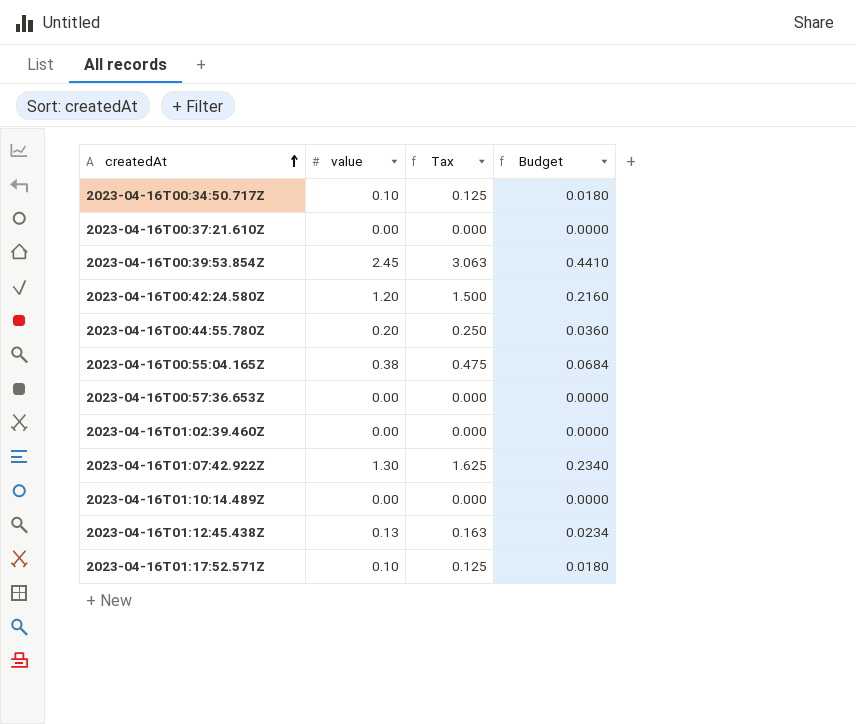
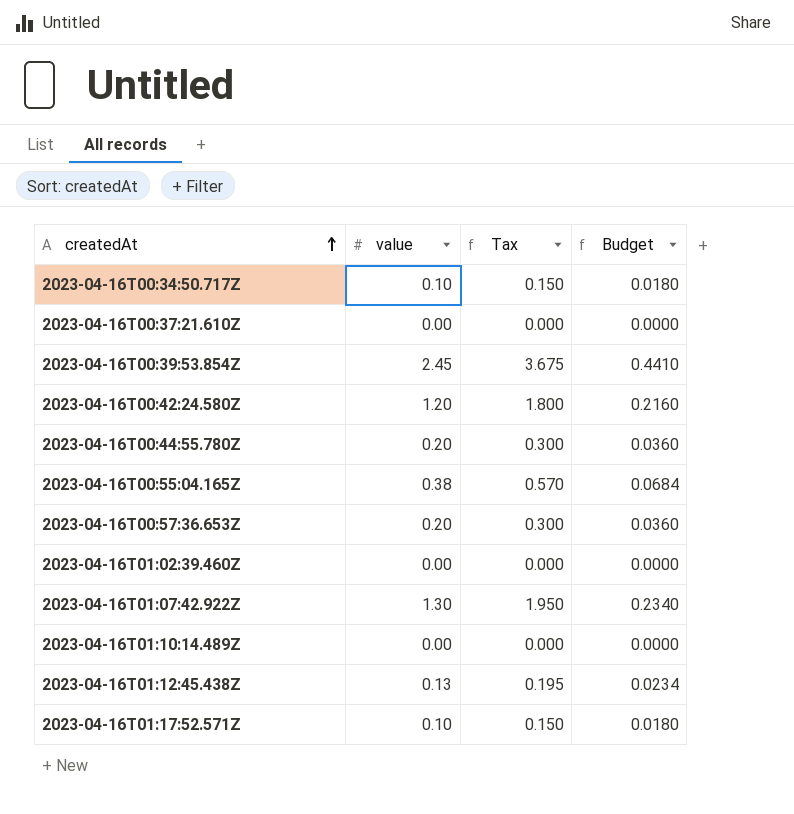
column Tax | formula: [value] * 1.25 -> [value] * 1.5
2023-04-16T00:57:36.653Z | value: 0.00 -> 0.20
2023-04-16T00:57:36.653Z | Budget: 0.0000 -> 0.0360

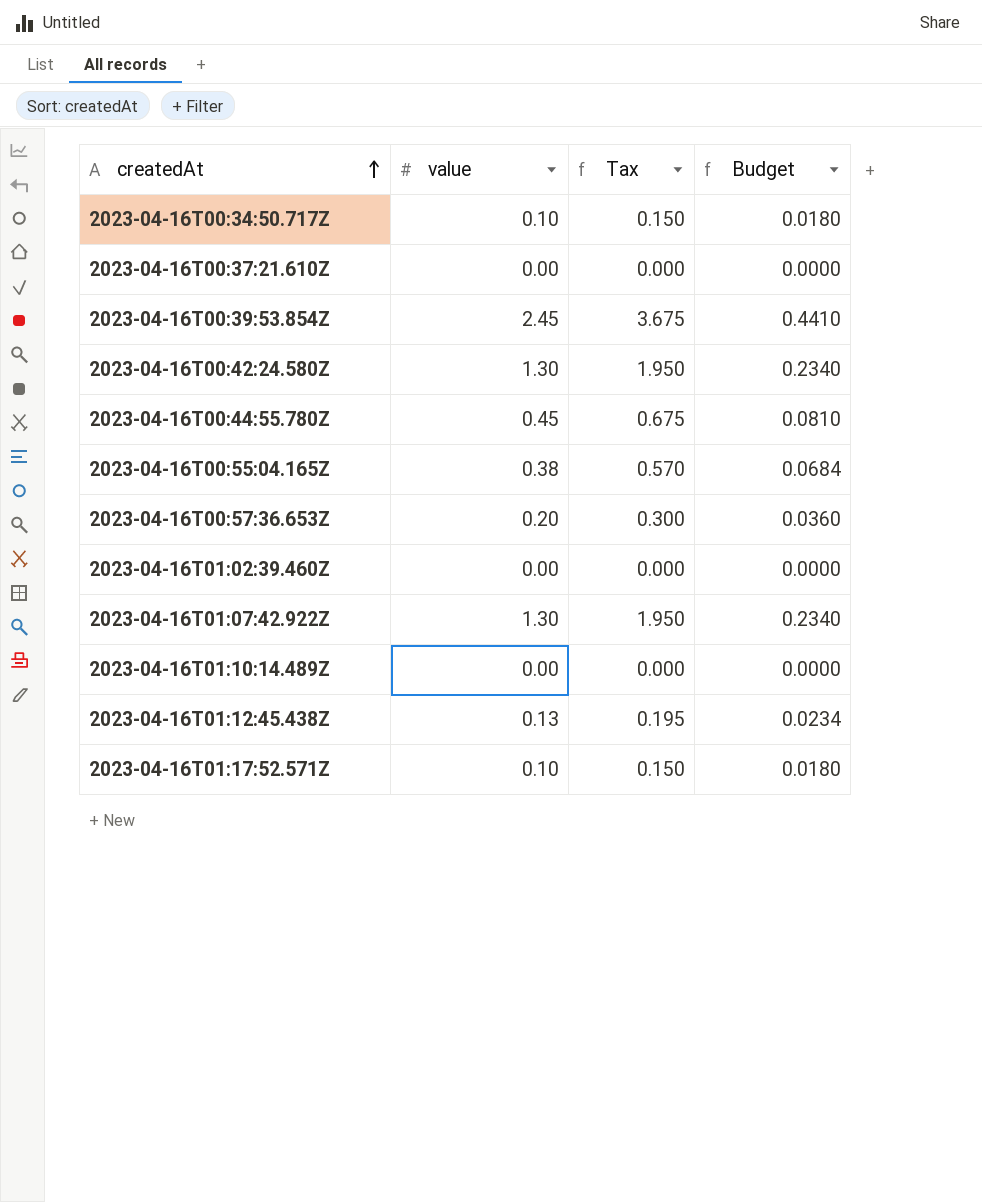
2023-04-16T00:42:24.580Z | value: 1.20 -> 1.30
2023-04-16T00:42:24.580Z | Tax: 1.800 -> 1.950
2023-04-16T00:42:24.580Z | Budget: 0.2160 -> 0.2340
2023-04-16T00:44:55.780Z | value: 0.20 -> 0.45
2023-04-16T00:44:55.780Z | Tax: 0.300 -> 0.675
2023-04-16T00:44:55.780Z | Budget: 0.0360 -> 0.0810

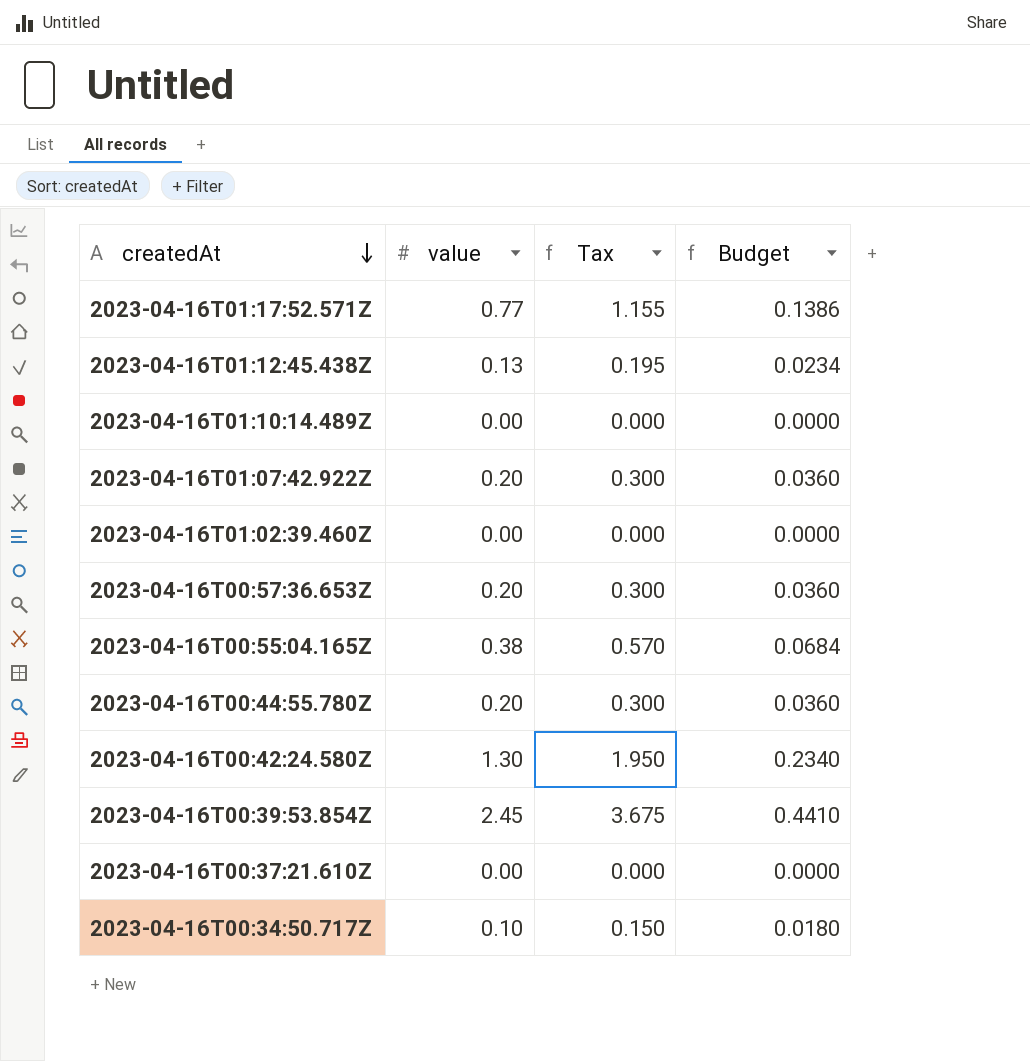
row order: createdAt ascending -> createdAt descending
2023-04-16T01:17:52.571Z | value: 0.10 -> 0.77
2023-04-16T01:17:52.571Z | Tax: 0.150 -> 1.155
2023-04-16T01:17:52.571Z | Budget: 0.0180 -> 0.1386
2023-04-16T01:07:42.922Z | value: 1.30 -> 0.20
2023-04-16T01:07:42.922Z | Tax: 1.950 -> 0.300
2023-04-16T01:07:42.922Z | Budget: 0.2340 -> 0.0360
2023-04-16T00:44:55.780Z | value: 0.45 -> 0.20
2023-04-16T00:44:55.780Z | Tax: 0.675 -> 0.300
2023-04-16T00:44:55.780Z | Budget: 0.0810 -> 0.0360

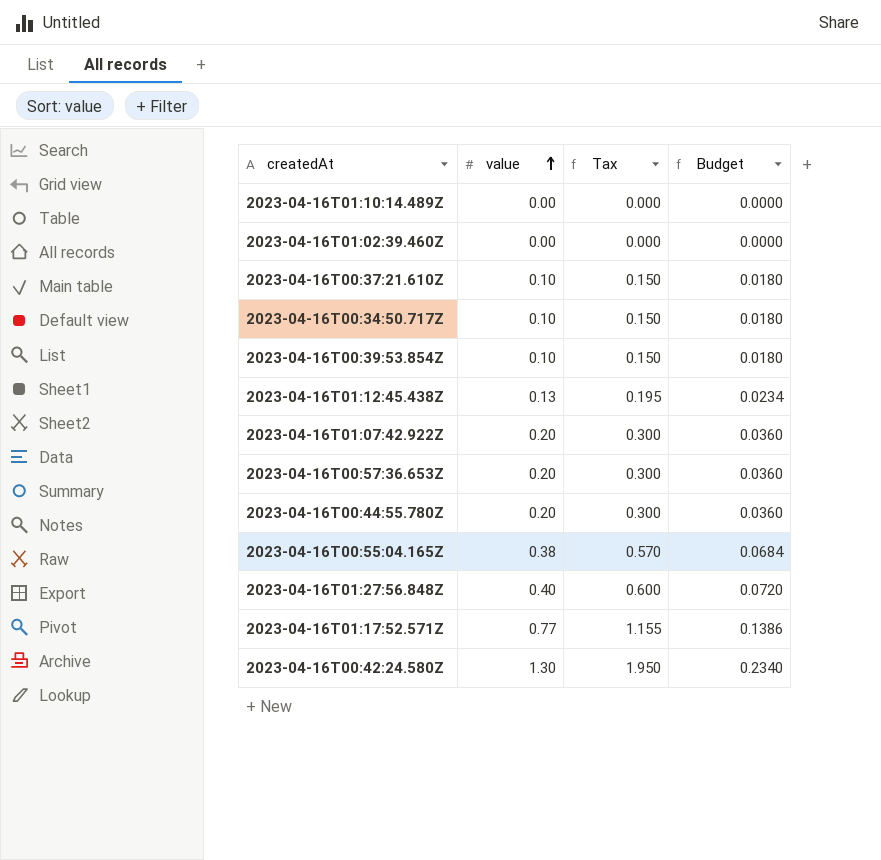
row order: createdAt descending -> value ascending
2023-04-16T00:37:21.610Z | value: 0.00 -> 0.10
2023-04-16T00:37:21.610Z | Tax: 0.000 -> 0.150
2023-04-16T00:37:21.610Z | Budget: 0.0000 -> 0.0180
2023-04-16T00:39:53.854Z | value: 2.45 -> 0.10
2023-04-16T00:39:53.854Z | Tax: 3.675 -> 0.150
2023-04-16T00:39:53.854Z | Budget: 0.4410 -> 0.0180
row 2023-04-16T01:27:56.848Z: none -> 0.40 | 0.600 | 0.0720

